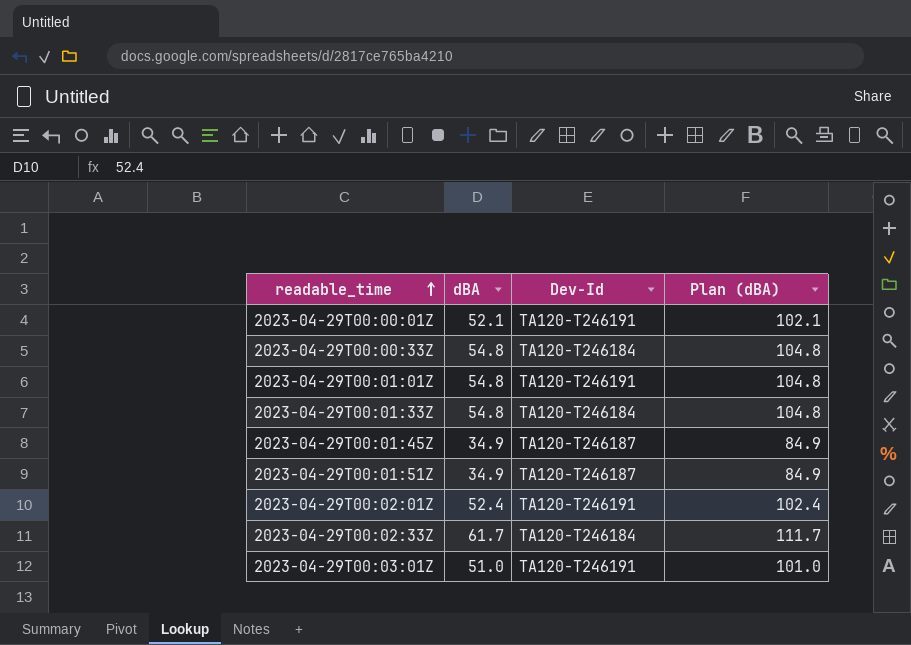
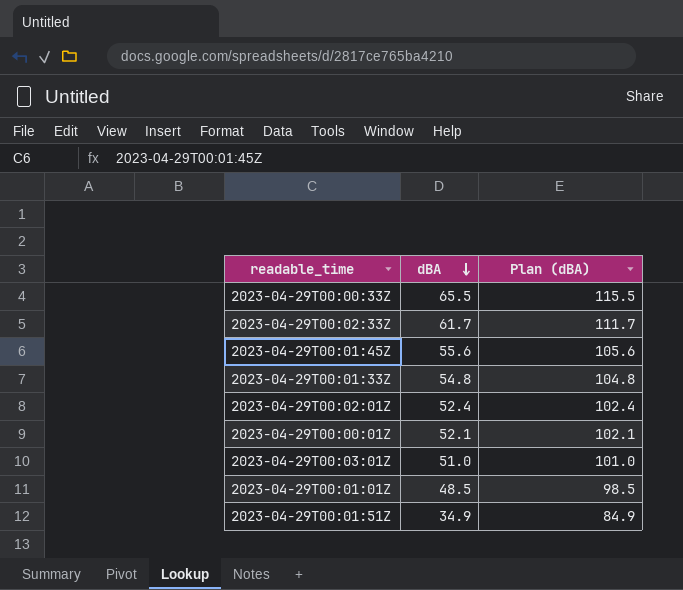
row order: readable_time ascending -> dBA descending
column Dev-Id | position: 3 -> none
2023-04-29T00:00:33Z | dBA: 54.8 -> 65.5
2023-04-29T00:00:33Z | Plan (dBA): 104.8 -> 115.5
2023-04-29T00:01:45Z | dBA: 34.9 -> 55.6
2023-04-29T00:01:45Z | Plan (dBA): 84.9 -> 105.6
2023-04-29T00:01:01Z | dBA: 54.8 -> 48.5
2023-04-29T00:01:01Z | Plan (dBA): 104.8 -> 98.5

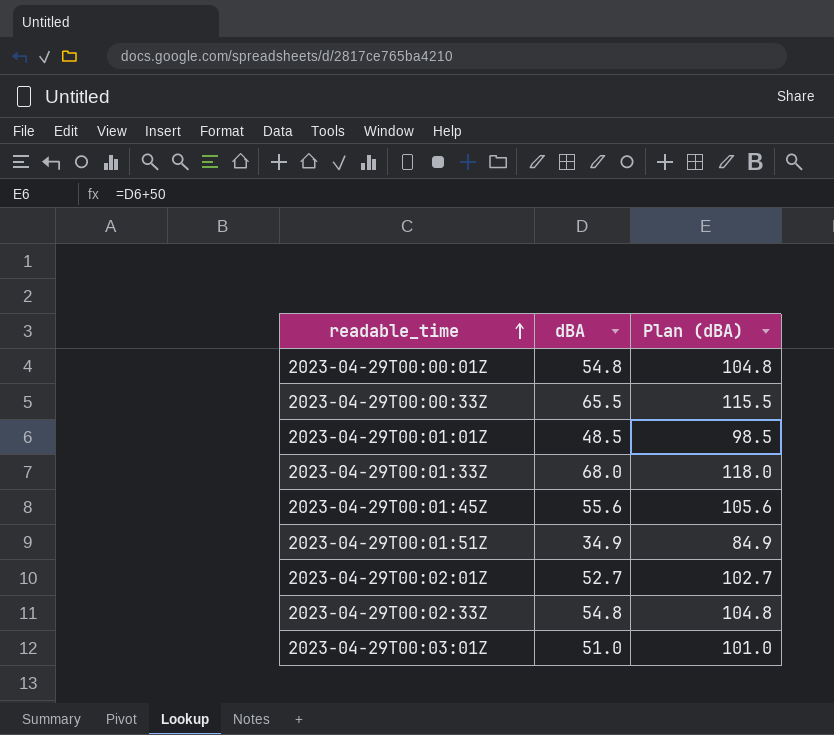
row order: dBA descending -> readable_time ascending
2023-04-29T00:00:01Z | dBA: 52.1 -> 54.8
2023-04-29T00:00:01Z | Plan (dBA): 102.1 -> 104.8
2023-04-29T00:01:33Z | dBA: 54.8 -> 68.0
2023-04-29T00:01:33Z | Plan (dBA): 104.8 -> 118.0
2023-04-29T00:02:01Z | dBA: 52.4 -> 52.7
2023-04-29T00:02:01Z | Plan (dBA): 102.4 -> 102.7
2023-04-29T00:02:33Z | dBA: 61.7 -> 54.8
2023-04-29T00:02:33Z | Plan (dBA): 111.7 -> 104.8

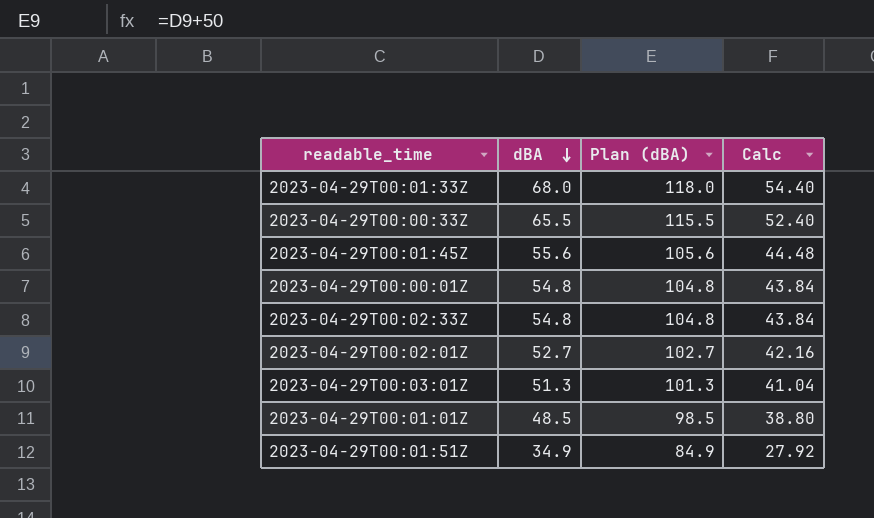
row order: readable_time ascending -> dBA descending
column Calc | formula: none -> [dBA] * 0.8
2023-04-29T00:03:01Z | dBA: 51.0 -> 51.3
2023-04-29T00:03:01Z | Plan (dBA): 101.0 -> 101.3

